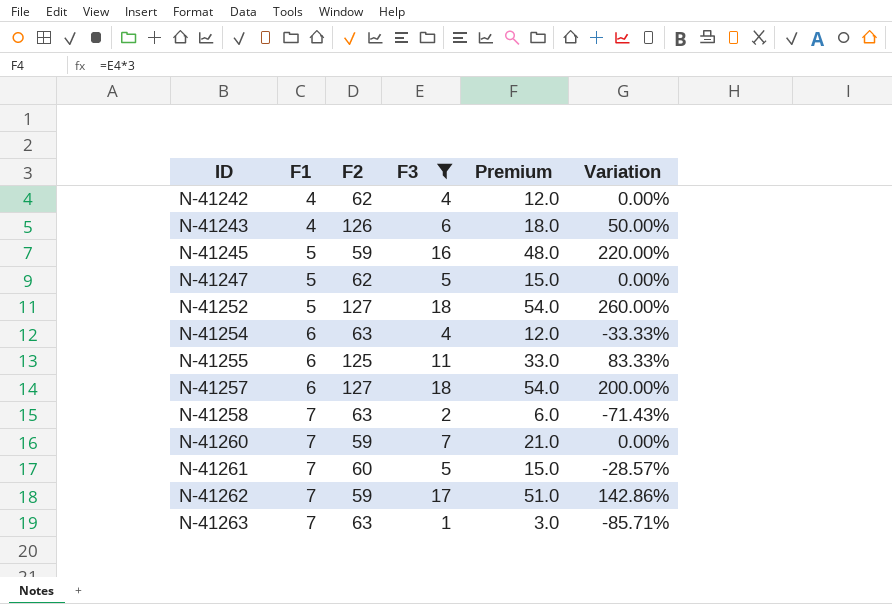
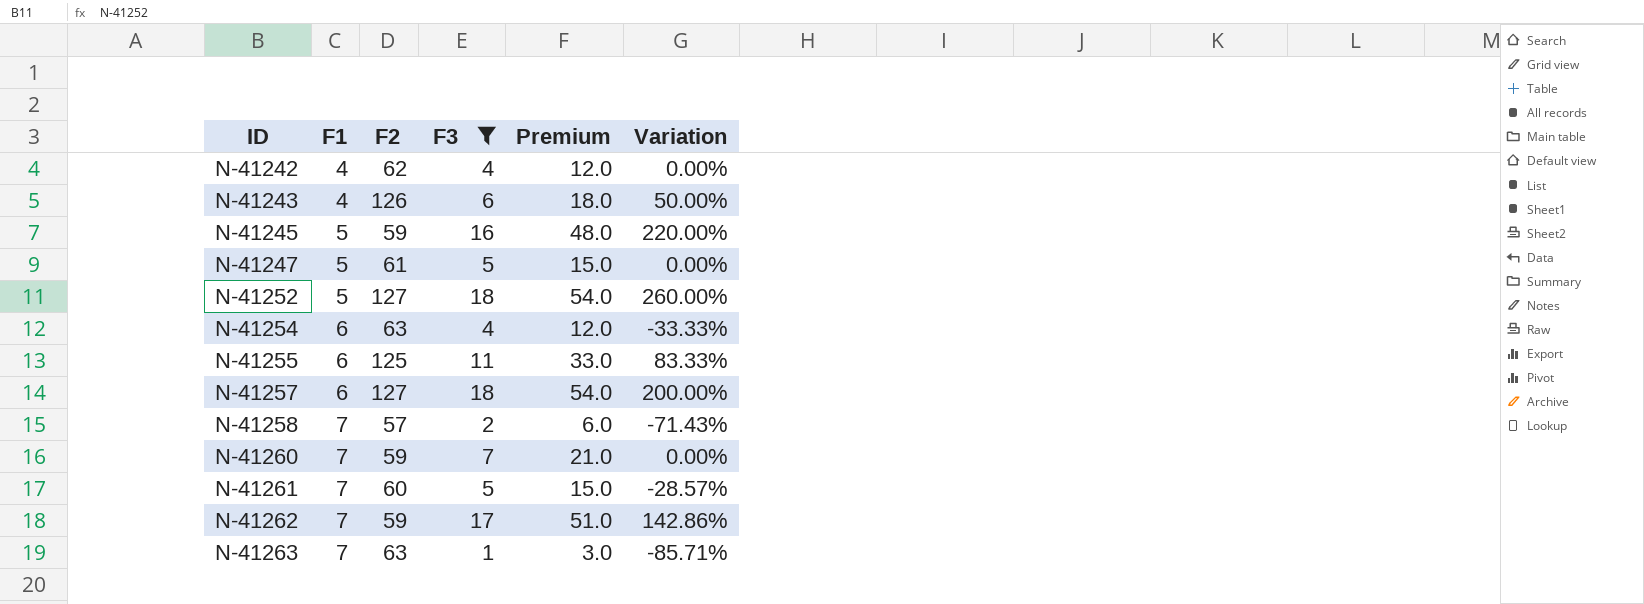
N-41247 | F2: 62 -> 61
N-41258 | F2: 63 -> 57

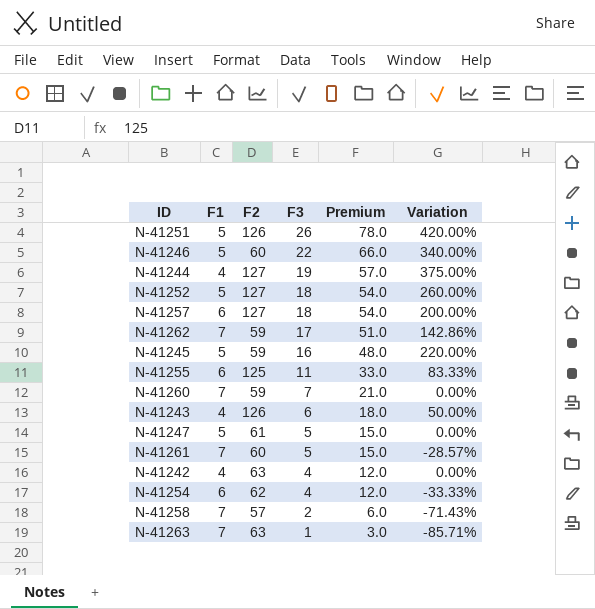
filter: F3 <= 18 -> none
row order: ID ascending -> F3 descending
N-41242 | F2: 62 -> 63
N-41254 | F2: 63 -> 62

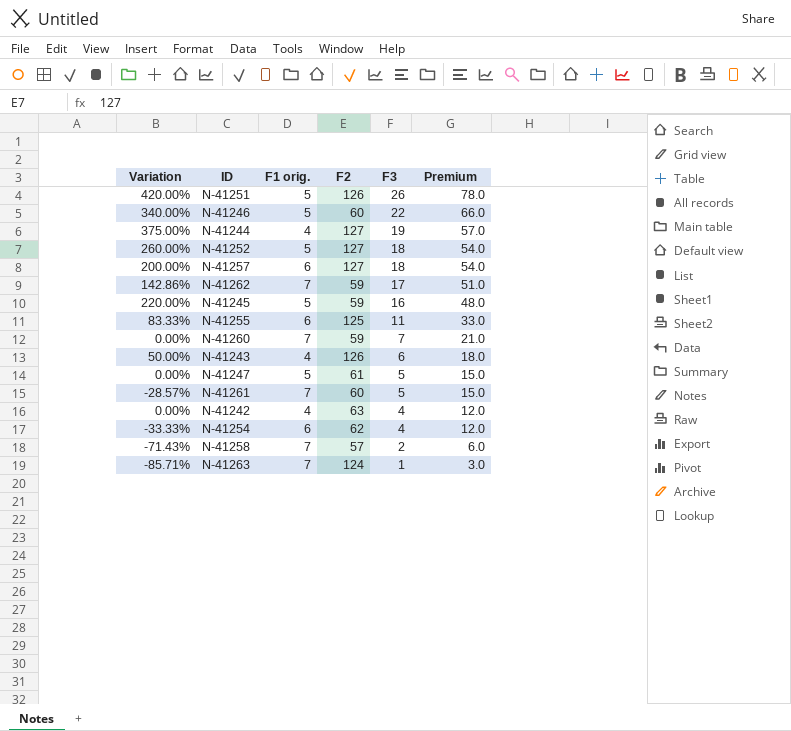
column Variation | position: 6 -> 1
column name: F1 -> F1 orig.
N-41263 | F2: 63 -> 124

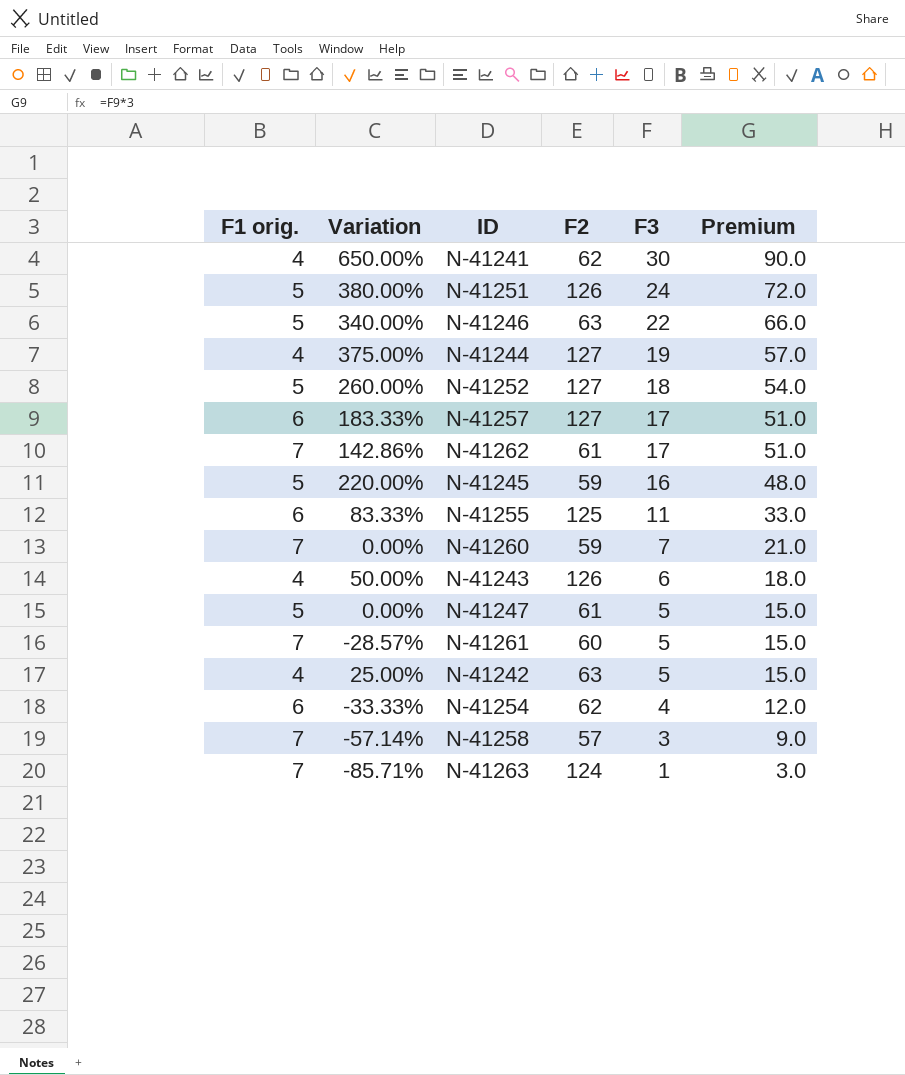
column F1 orig. | position: 3 -> 1
row N-41241: none -> 4 | 650.00% | 62 | 30 | 90.0
N-41251 | Variation: 420.00% -> 380.00%
N-41251 | F3: 26 -> 24
N-41251 | Premium: 78.0 -> 72.0
N-41246 | F2: 60 -> 63
N-41257 | Variation: 200.00% -> 183.33%
N-41257 | F3: 18 -> 17
N-41257 | Premium: 54.0 -> 51.0
N-41262 | F2: 59 -> 61
N-41242 | Variation: 0.00% -> 25.00%
N-41242 | F3: 4 -> 5
N-41242 | Premium: 12.0 -> 15.0
N-41258 | Variation: -71.43% -> -57.14%
N-41258 | F3: 2 -> 3
N-41258 | Premium: 6.0 -> 9.0

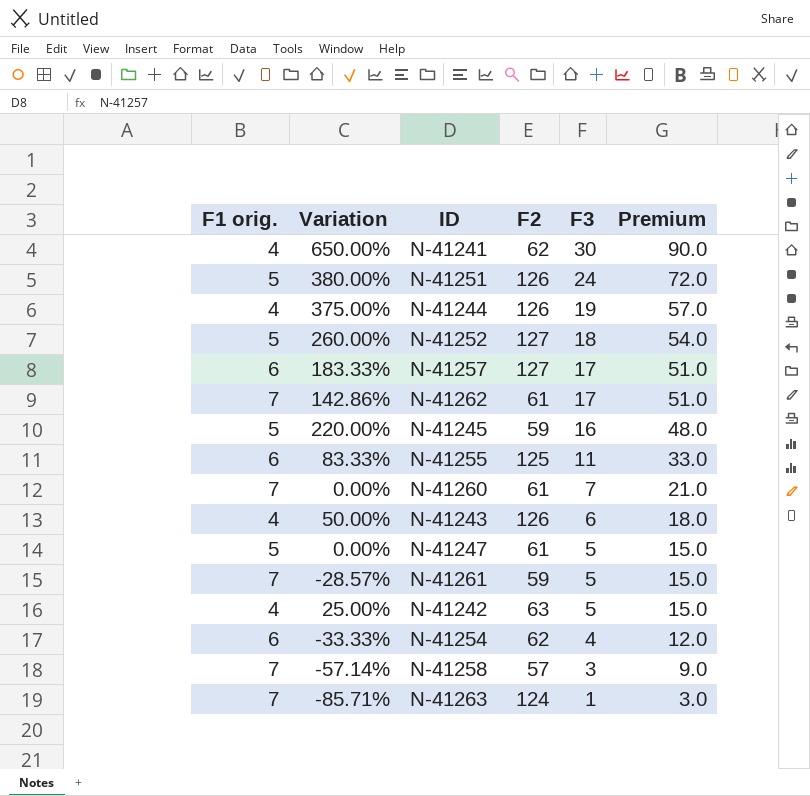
row N-41246: 5 | 340.00% | 63 | 22 | 66.0 -> none
N-41244 | F2: 127 -> 126
N-41260 | F2: 59 -> 61
N-41261 | F2: 60 -> 59

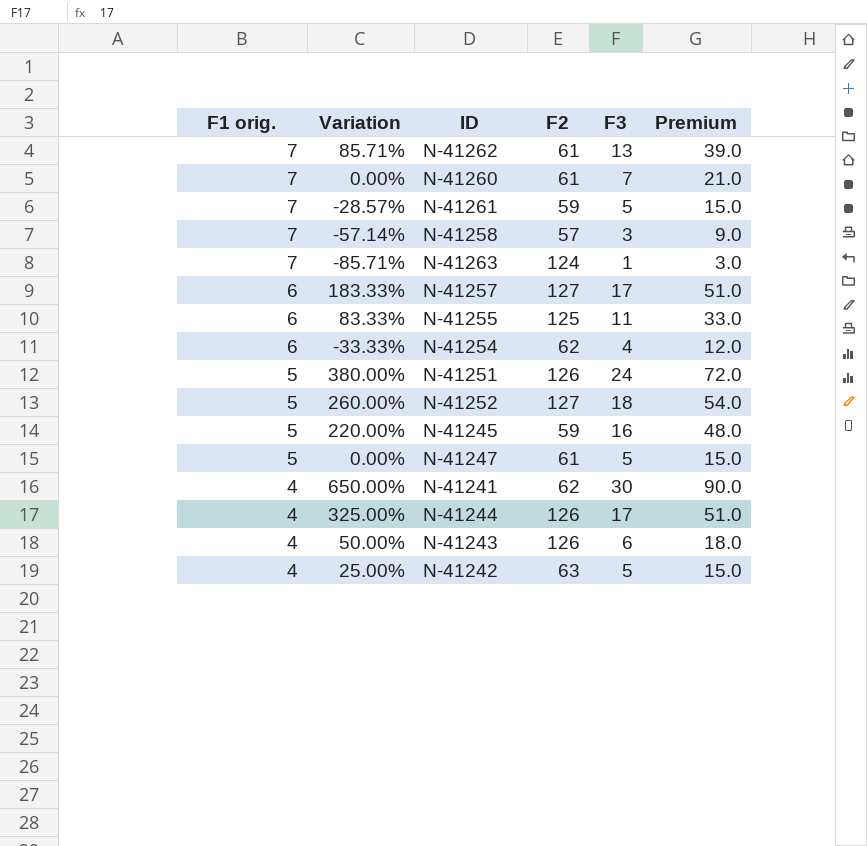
row order: F3 descending -> F1 orig. descending
N-41262 | Variation: 142.86% -> 85.71%
N-41262 | F3: 17 -> 13
N-41262 | Premium: 51.0 -> 39.0
N-41244 | Variation: 375.00% -> 325.00%
N-41244 | F3: 19 -> 17
N-41244 | Premium: 57.0 -> 51.0

